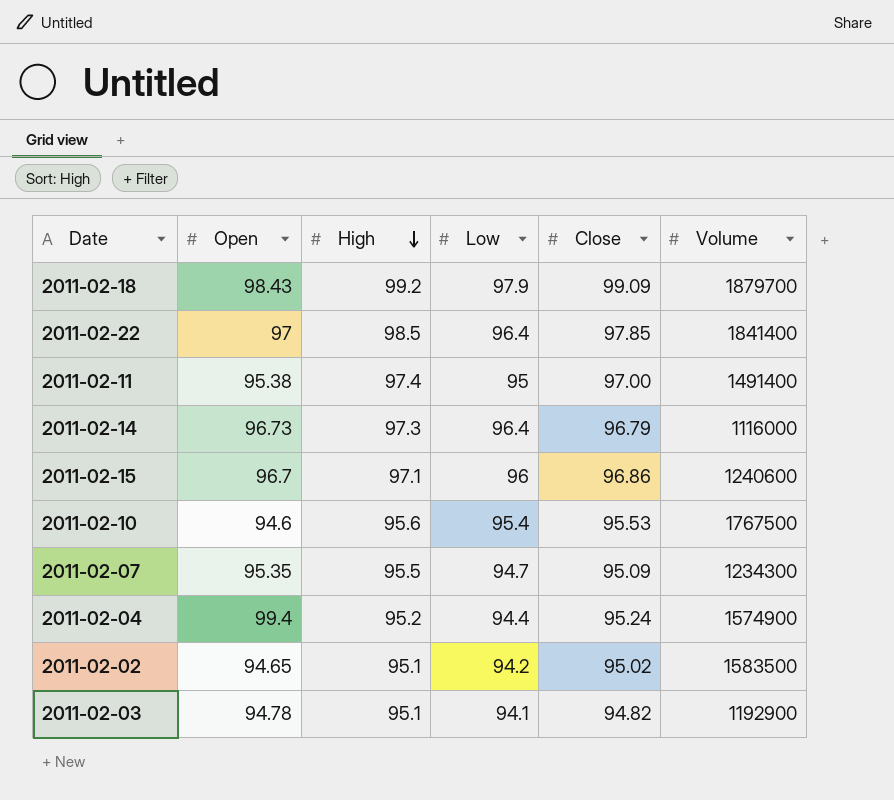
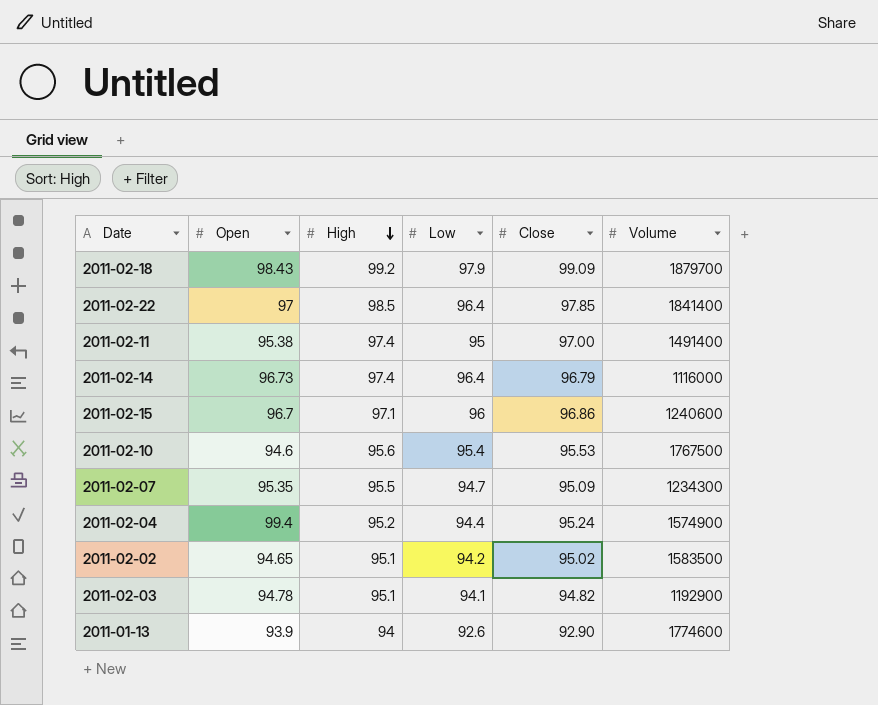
2011-02-14 | High: 97.3 -> 97.4
row 2011-01-13: none -> 93.9 | 94 | 92.6 | 92.90 | 1774600

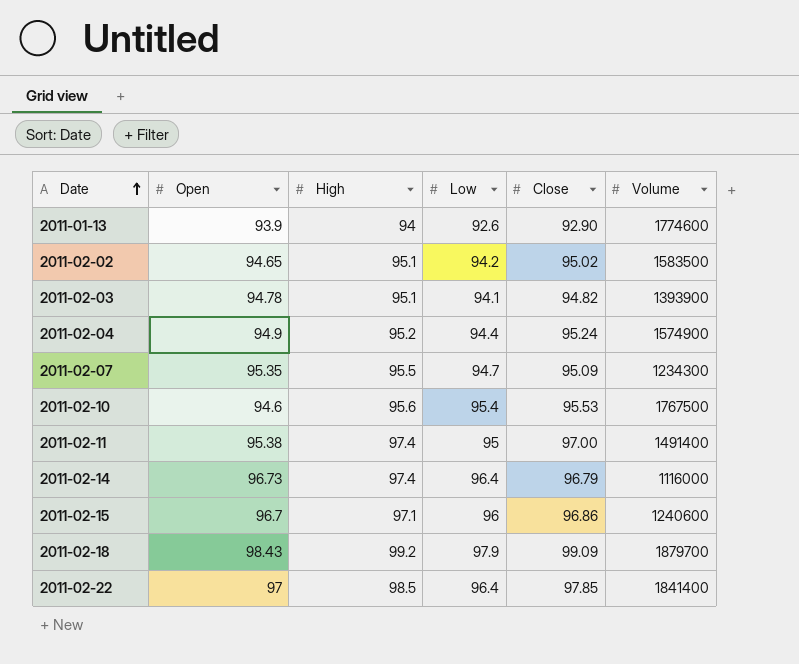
row order: High descending -> Date ascending
2011-02-03 | Volume: 1192900 -> 1393900
2011-02-04 | Open: 99.4 -> 94.9

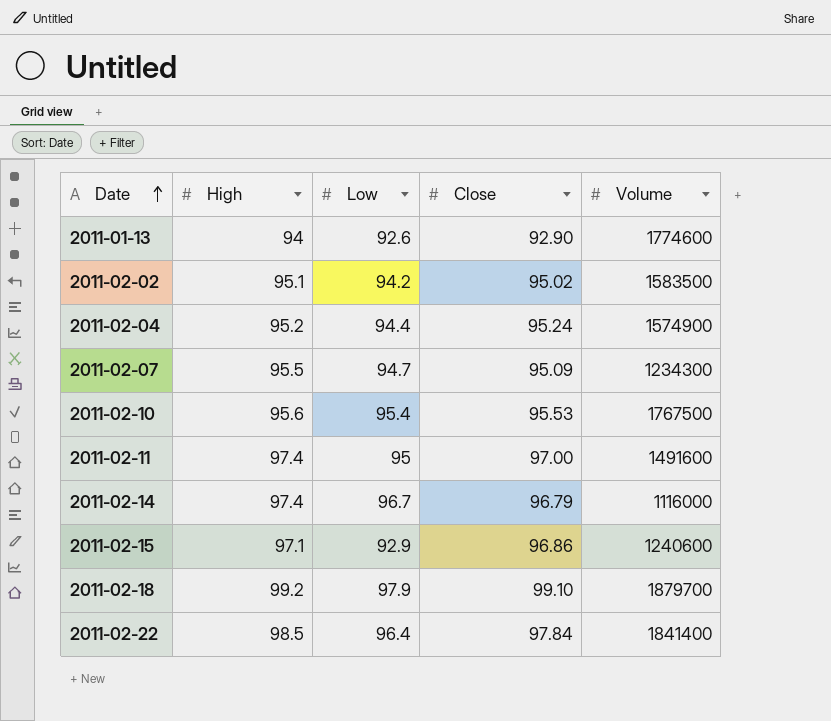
column Open | position: 2 -> none
row 2011-02-03: 94.78 | 95.1 | 94.1 | 94.82 | 1393900 -> none
2011-02-11 | Volume: 1491400 -> 1491600
2011-02-14 | Low: 96.4 -> 96.7
2011-02-15 | Low: 96 -> 92.9
2011-02-18 | Close: 99.09 -> 99.10
2011-02-22 | Close: 97.85 -> 97.84

